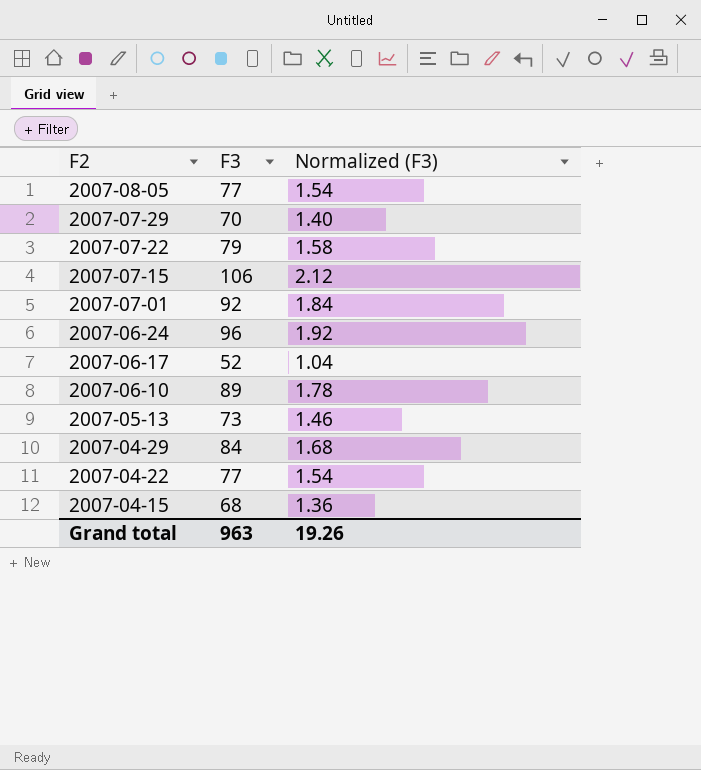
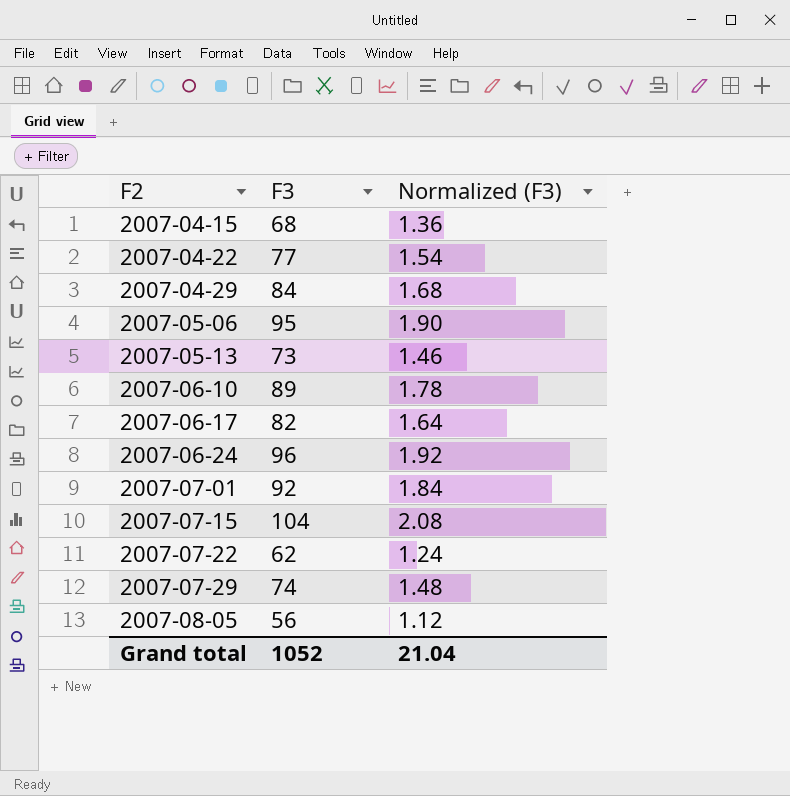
row order: F2 descending -> F2 ascending
row 2007-05-06: none -> 95 | 1.90
2007-06-17 | F3: 52 -> 82
2007-06-17 | Normalized (F3): 1.04 -> 1.64
2007-07-15 | F3: 106 -> 104
2007-07-15 | Normalized (F3): 2.12 -> 2.08
2007-07-22 | F3: 79 -> 62
2007-07-22 | Normalized (F3): 1.58 -> 1.24
2007-07-29 | F3: 70 -> 74
2007-07-29 | Normalized (F3): 1.40 -> 1.48
2007-08-05 | F3: 77 -> 56
2007-08-05 | Normalized (F3): 1.54 -> 1.12
Grand total | F3: 963 -> 1052
Grand total | Normalized (F3): 19.26 -> 21.04

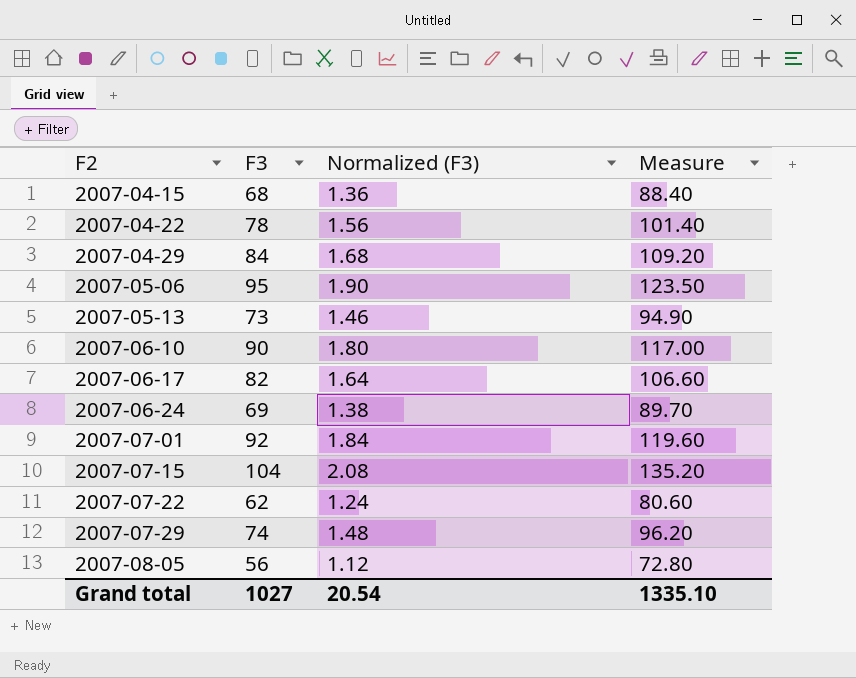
column Measure | formula: none -> [F3] * 1.3
2007-04-22 | F3: 77 -> 78
2007-04-22 | Normalized (F3): 1.54 -> 1.56
2007-06-10 | F3: 89 -> 90
2007-06-10 | Normalized (F3): 1.78 -> 1.80
2007-06-24 | F3: 96 -> 69
2007-06-24 | Normalized (F3): 1.92 -> 1.38
Grand total | F3: 1052 -> 1027
Grand total | Normalized (F3): 21.04 -> 20.54

